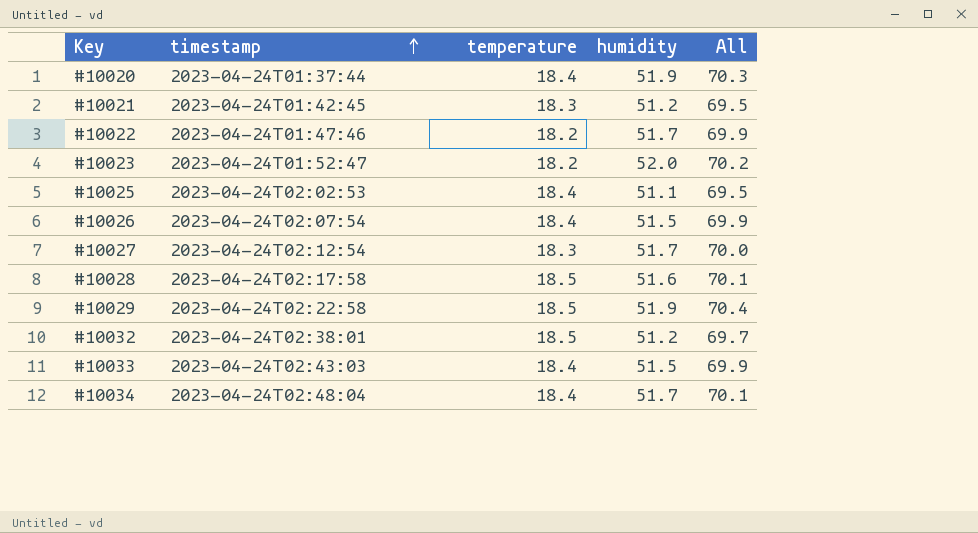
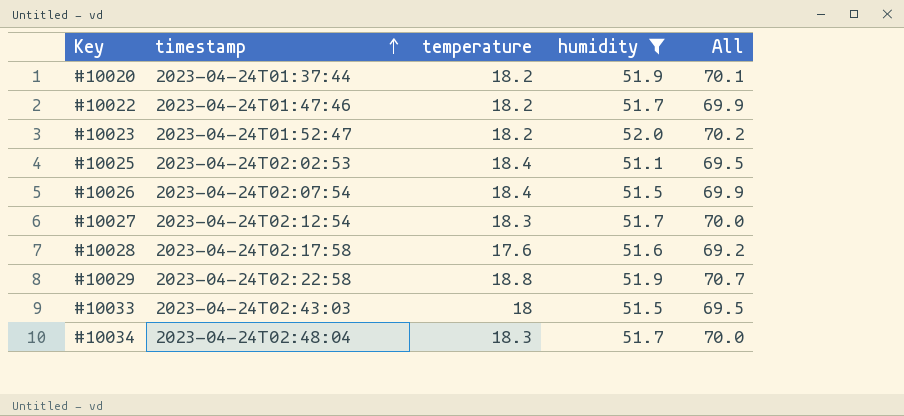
filter: none -> humidity != 51.2
#10020 | temperature: 18.4 -> 18.2
#10020 | All: 70.3 -> 70.1
#10028 | temperature: 18.5 -> 17.6
#10028 | All: 70.1 -> 69.2
#10029 | temperature: 18.5 -> 18.8
#10029 | All: 70.4 -> 70.7
#10033 | temperature: 18.4 -> 18
#10033 | All: 69.9 -> 69.5
#10034 | temperature: 18.4 -> 18.3
#10034 | All: 70.1 -> 70.0

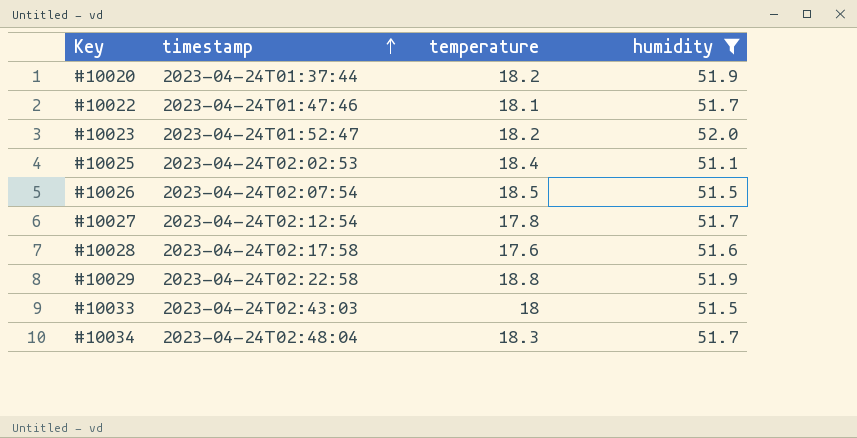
column All | formula: [temperature] + [humidity] -> none
#10022 | temperature: 18.2 -> 18.1
#10026 | temperature: 18.4 -> 18.5
#10027 | temperature: 18.3 -> 17.8

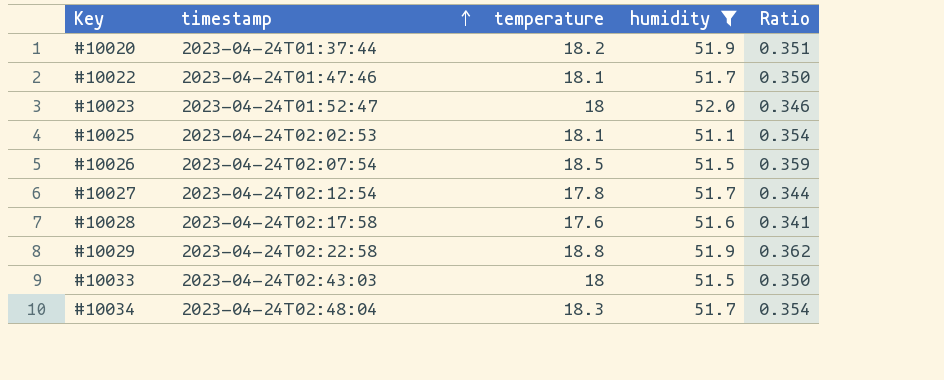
column Ratio | formula: none -> [temperature] / [humidity]
#10023 | temperature: 18.2 -> 18
#10025 | temperature: 18.4 -> 18.1

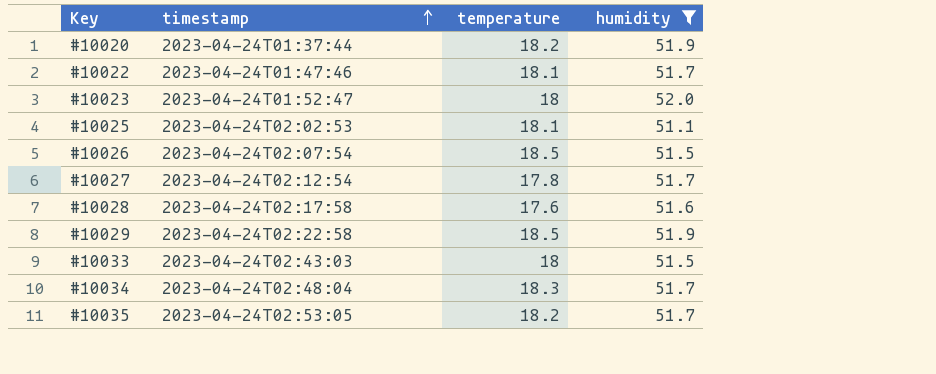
column Ratio | formula: [temperature] / [humidity] -> none
#10029 | temperature: 18.8 -> 18.5
row #10035: none -> 2023-04-24T02:53:05 | 18.2 | 51.7

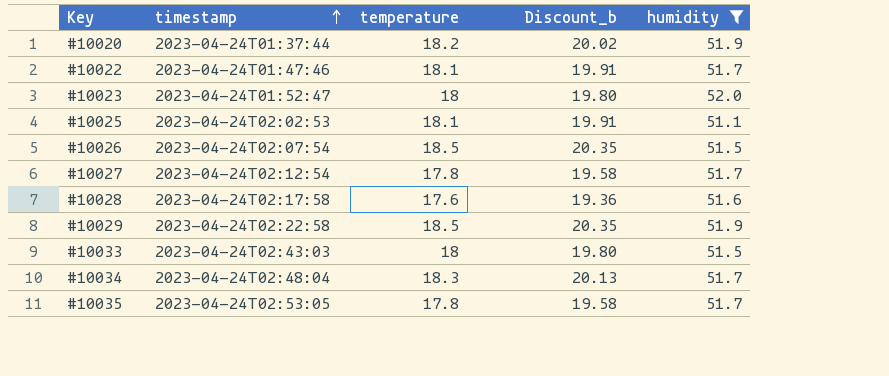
column Discount_b | formula: none -> [temperature] * 1.1
#10035 | temperature: 18.2 -> 17.8

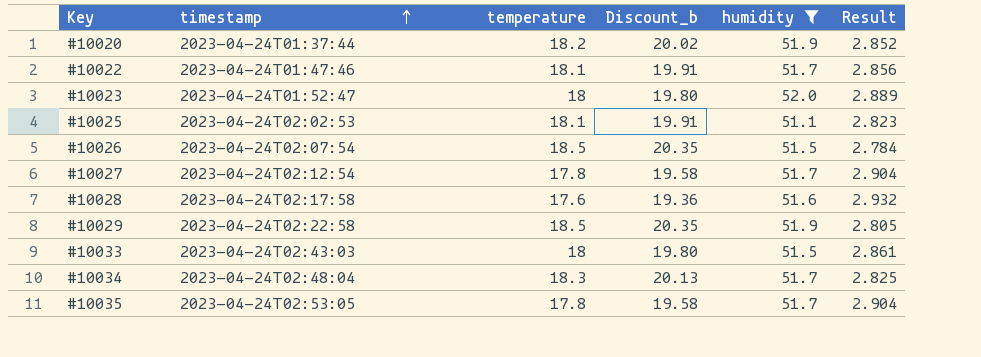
column Result | formula: none -> [humidity] / [temperature]

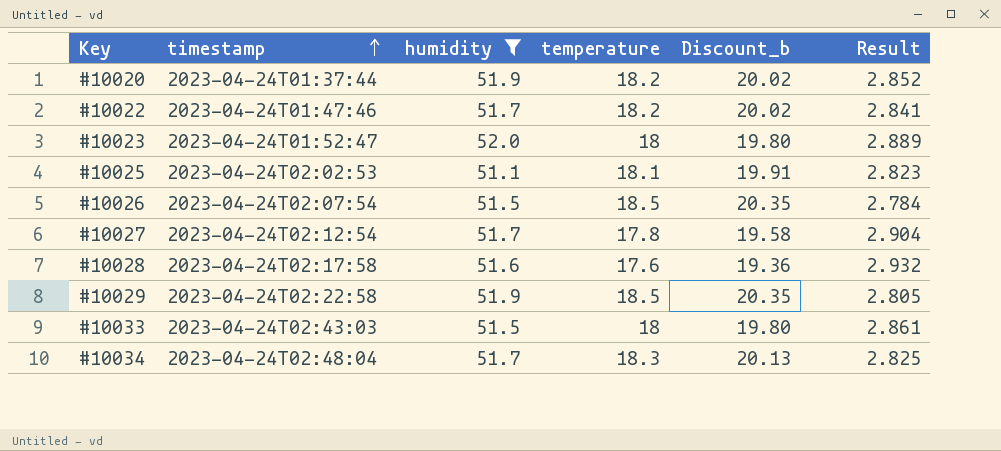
column humidity | position: 5 -> 3
row #10035: 2023-04-24T02:53:05 | 17.8 | 19.58 | 51.7 | 2.904 -> none
#10022 | temperature: 18.1 -> 18.2
#10022 | Discount_b: 19.91 -> 20.02
#10022 | Result: 2.856 -> 2.841

